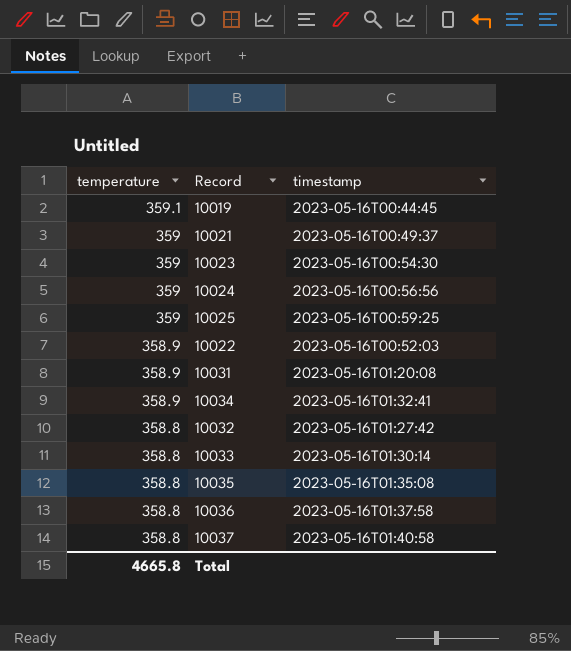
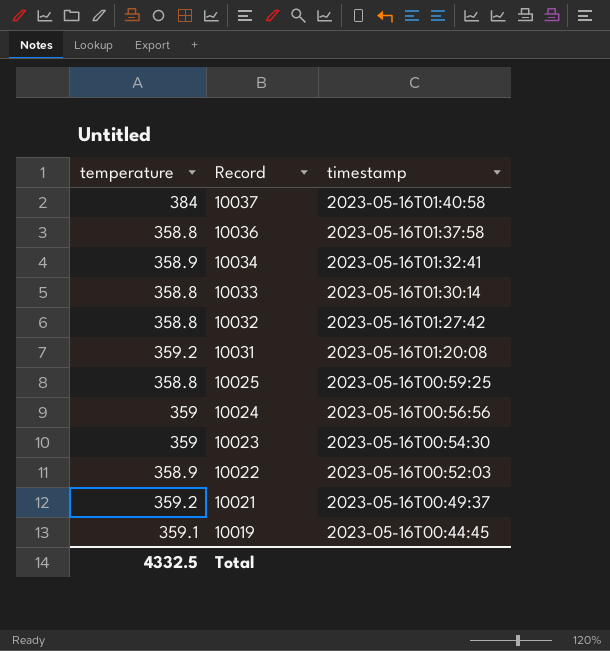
row order: temperature descending -> Record descending
row 10035: 358.8 | 2023-05-16T01:35:08 -> none
10037 | temperature: 358.8 -> 384
10031 | temperature: 358.9 -> 359.2
10025 | temperature: 359 -> 358.8
10021 | temperature: 359 -> 359.2
Total | temperature: 4665.8 -> 4332.5

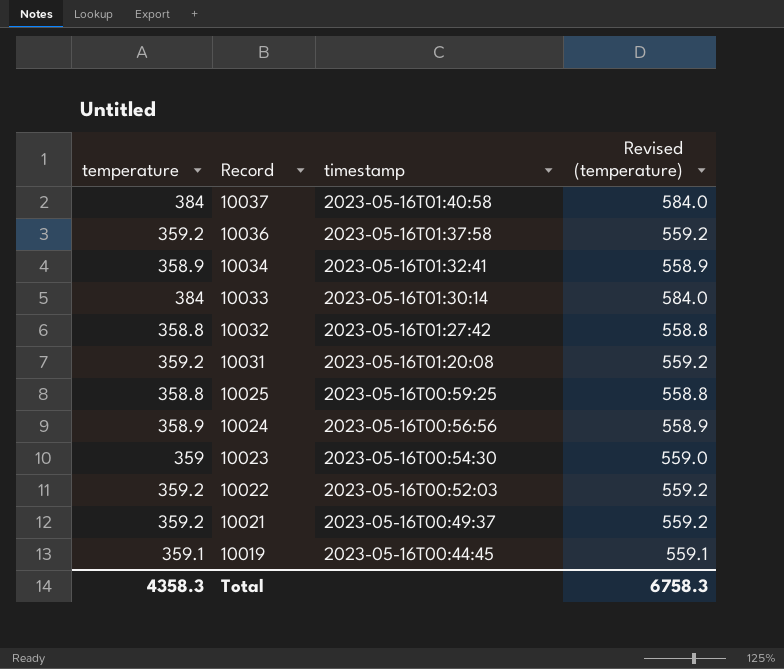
column Revised (temperature) | formula: none -> [temperature] + 200
10036 | temperature: 358.8 -> 359.2
10033 | temperature: 358.8 -> 384
10024 | temperature: 359 -> 358.9
10022 | temperature: 358.9 -> 359.2
Total | temperature: 4332.5 -> 4358.3

